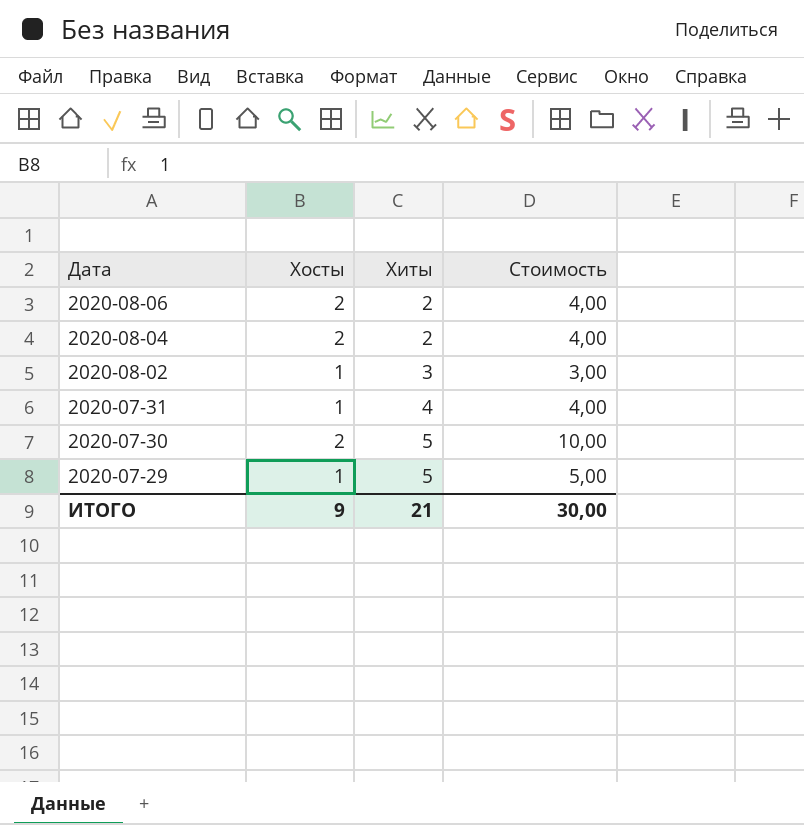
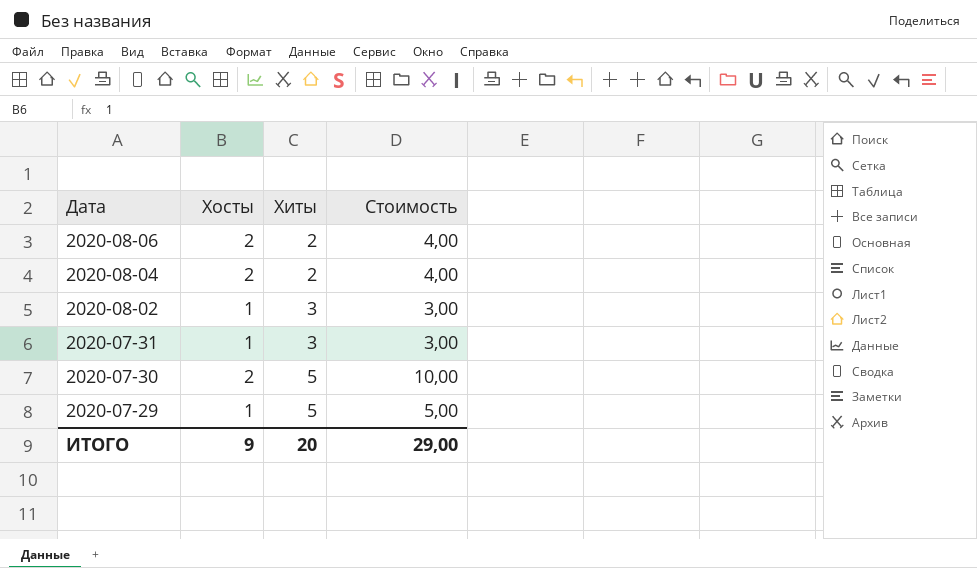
2020-07-31 | Хиты: 4 -> 3
2020-07-31 | Стоимость: 4,00 -> 3,00
ИТОГО | Хиты: 21 -> 20
ИТОГО | Стоимость: 30,00 -> 29,00

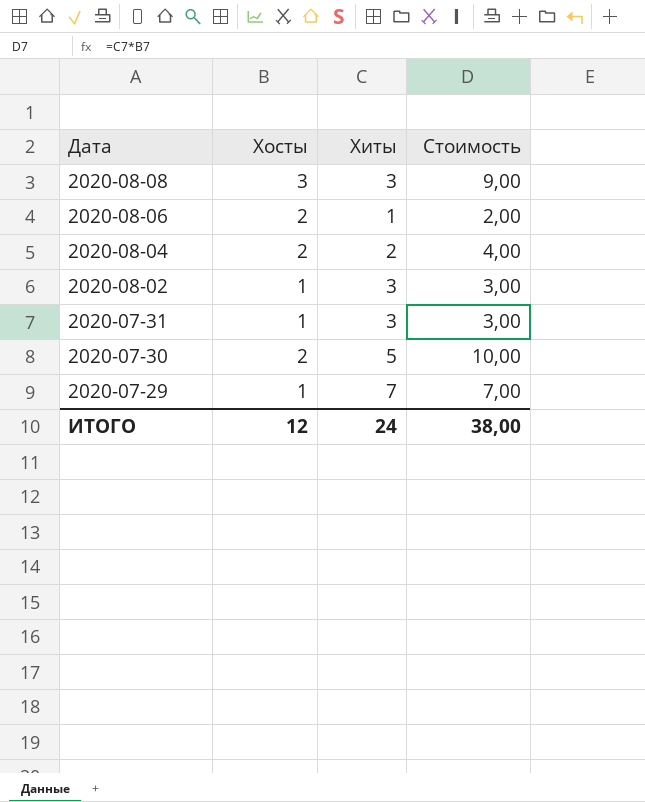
row 2020-08-08: none -> 3 | 3 | 9,00
2020-08-06 | Хиты: 2 -> 1
2020-08-06 | Стоимость: 4,00 -> 2,00
2020-07-29 | Хиты: 5 -> 7
2020-07-29 | Стоимость: 5,00 -> 7,00
ИТОГО | Хосты: 9 -> 12
ИТОГО | Хиты: 20 -> 24
ИТОГО | Стоимость: 29,00 -> 38,00

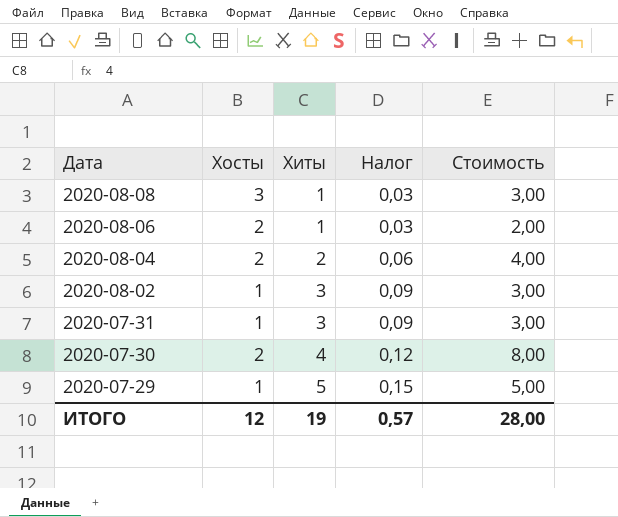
column Налог | formula: none -> [Хиты] * 0,03
2020-08-08 | Хиты: 3 -> 1
2020-08-08 | Стоимость: 9,00 -> 3,00
2020-07-30 | Хиты: 5 -> 4
2020-07-30 | Стоимость: 10,00 -> 8,00
2020-07-29 | Хиты: 7 -> 5
2020-07-29 | Стоимость: 7,00 -> 5,00
ИТОГО | Хиты: 24 -> 19
ИТОГО | Стоимость: 38,00 -> 28,00

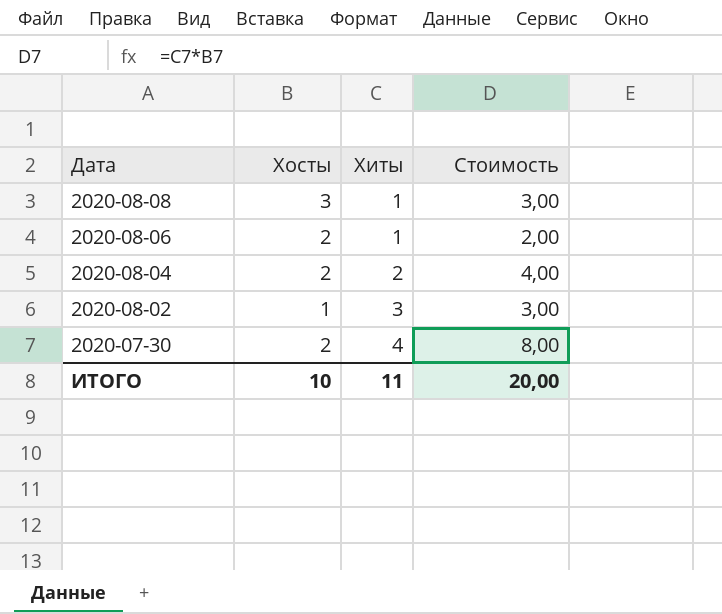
column Налог | formula: [Хиты] * 0,03 -> none
row 2020-07-31: 1 | 3 | 0,09 | 3,00 -> none
row 2020-07-29: 1 | 5 | 0,15 | 5,00 -> none
ИТОГО | Хосты: 12 -> 10
ИТОГО | Хиты: 19 -> 11
ИТОГО | Стоимость: 28,00 -> 20,00

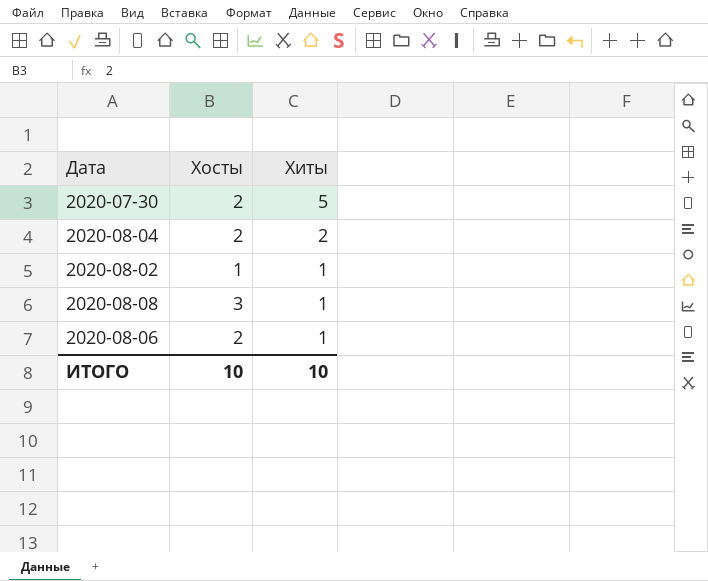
row order: Дата descending -> Хиты descending
column Стоимость | formula: [Хосты] * [Хиты] -> none
2020-07-30 | Хиты: 4 -> 5
2020-08-02 | Хиты: 3 -> 1
ИТОГО | Хиты: 11 -> 10

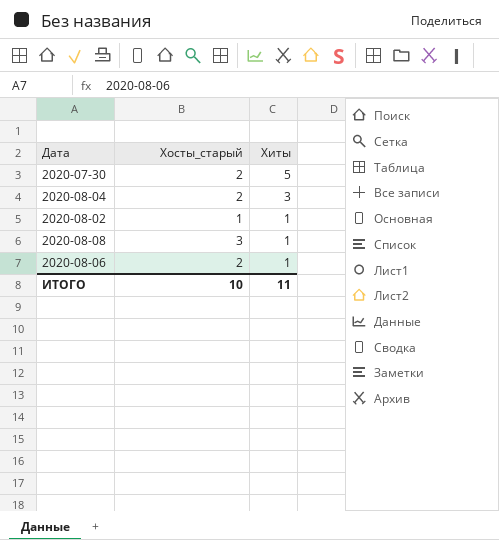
column name: Хосты -> Хосты_старый
2020-08-04 | Хиты: 2 -> 3
ИТОГО | Хиты: 10 -> 11

